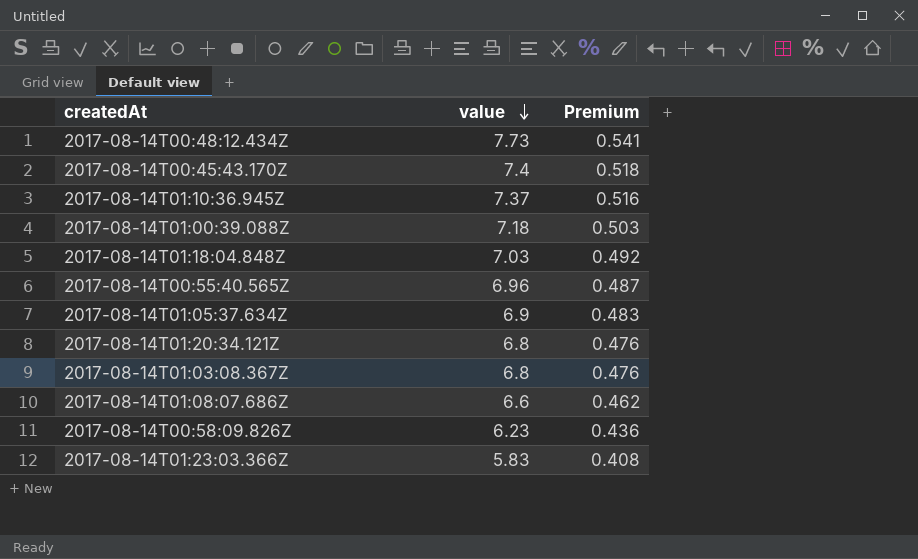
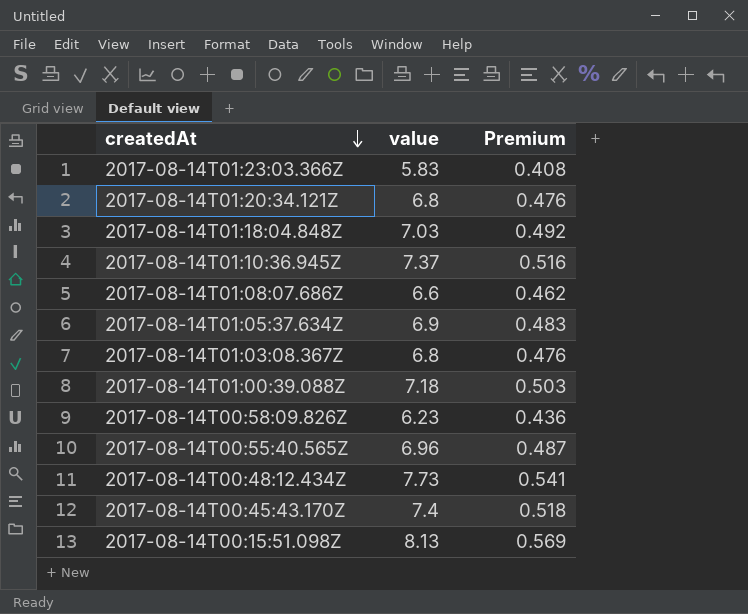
row order: value descending -> createdAt descending
row 2017-08-14T00:15:51.098Z: none -> 8.13 | 0.569

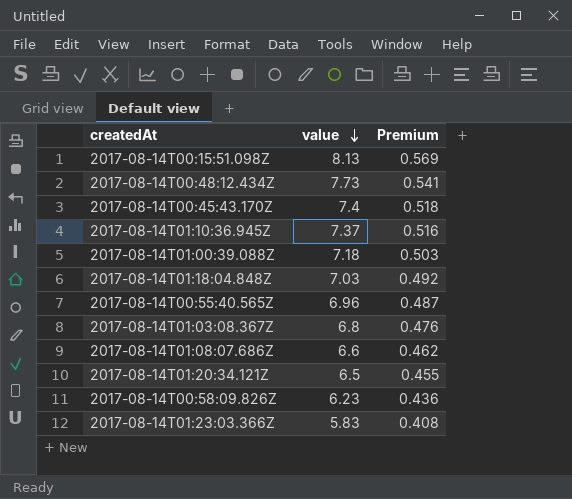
row order: createdAt descending -> value descending
row 2017-08-14T01:05:37.634Z: 6.9 | 0.483 -> none
2017-08-14T01:20:34.121Z | value: 6.8 -> 6.5
2017-08-14T01:20:34.121Z | Premium: 0.476 -> 0.455

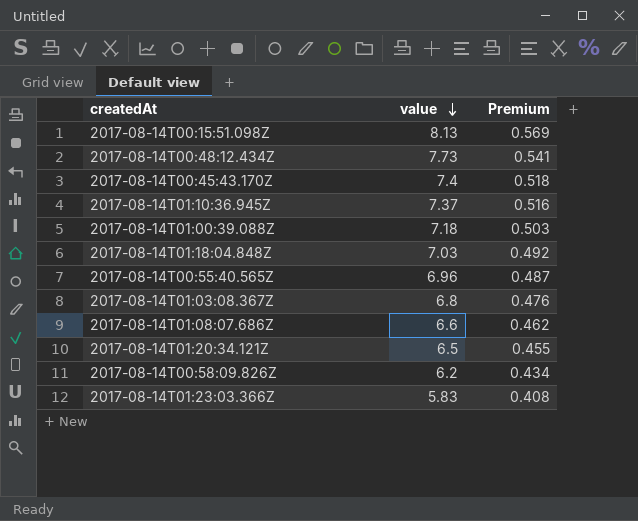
2017-08-14T00:58:09.826Z | value: 6.23 -> 6.2
2017-08-14T00:58:09.826Z | Premium: 0.436 -> 0.434

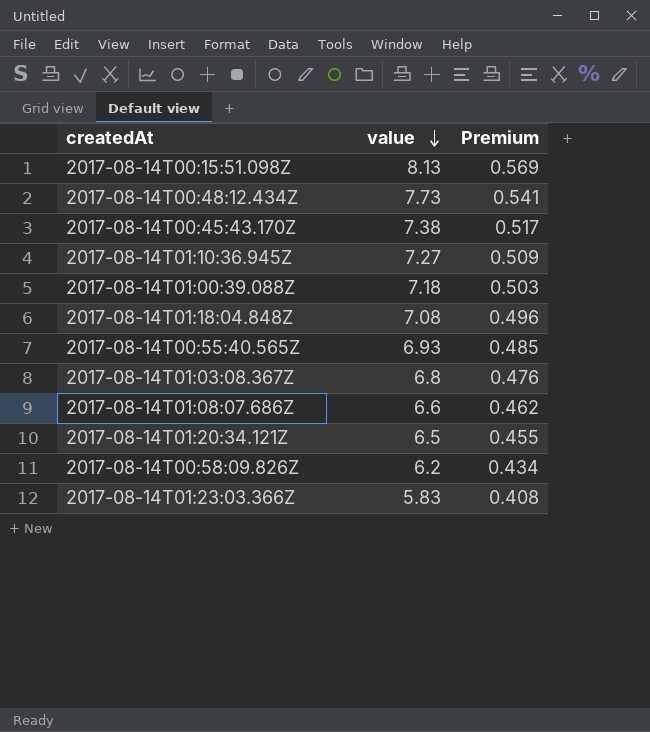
2017-08-14T00:45:43.170Z | value: 7.4 -> 7.38
2017-08-14T00:45:43.170Z | Premium: 0.518 -> 0.517
2017-08-14T01:10:36.945Z | value: 7.37 -> 7.27
2017-08-14T01:10:36.945Z | Premium: 0.516 -> 0.509
2017-08-14T01:18:04.848Z | value: 7.03 -> 7.08
2017-08-14T01:18:04.848Z | Premium: 0.492 -> 0.496
2017-08-14T00:55:40.565Z | value: 6.96 -> 6.93
2017-08-14T00:55:40.565Z | Premium: 0.487 -> 0.485

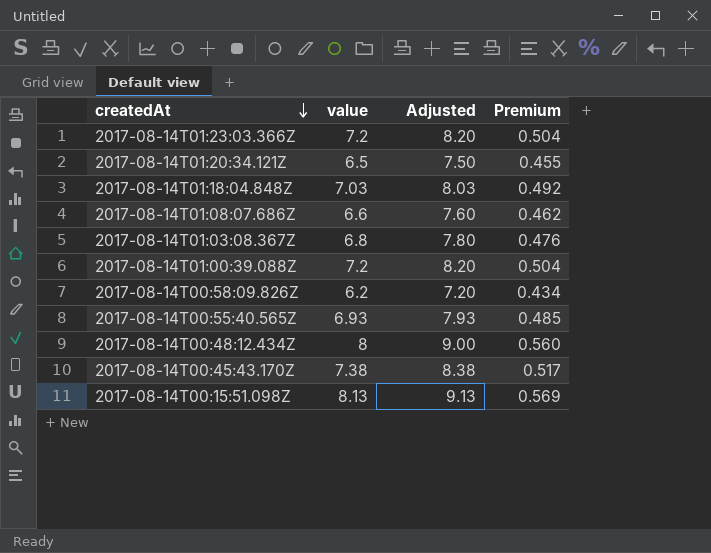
row order: value descending -> createdAt descending
column Adjusted | formula: none -> [value] + 1
row 2017-08-14T01:10:36.945Z: 7.27 | 0.509 -> none
2017-08-14T01:23:03.366Z | value: 5.83 -> 7.2
2017-08-14T01:23:03.366Z | Premium: 0.408 -> 0.504
2017-08-14T01:18:04.848Z | value: 7.08 -> 7.03
2017-08-14T01:18:04.848Z | Premium: 0.496 -> 0.492
2017-08-14T01:00:39.088Z | value: 7.18 -> 7.2
2017-08-14T01:00:39.088Z | Premium: 0.503 -> 0.504
2017-08-14T00:48:12.434Z | value: 7.73 -> 8
2017-08-14T00:48:12.434Z | Premium: 0.541 -> 0.560

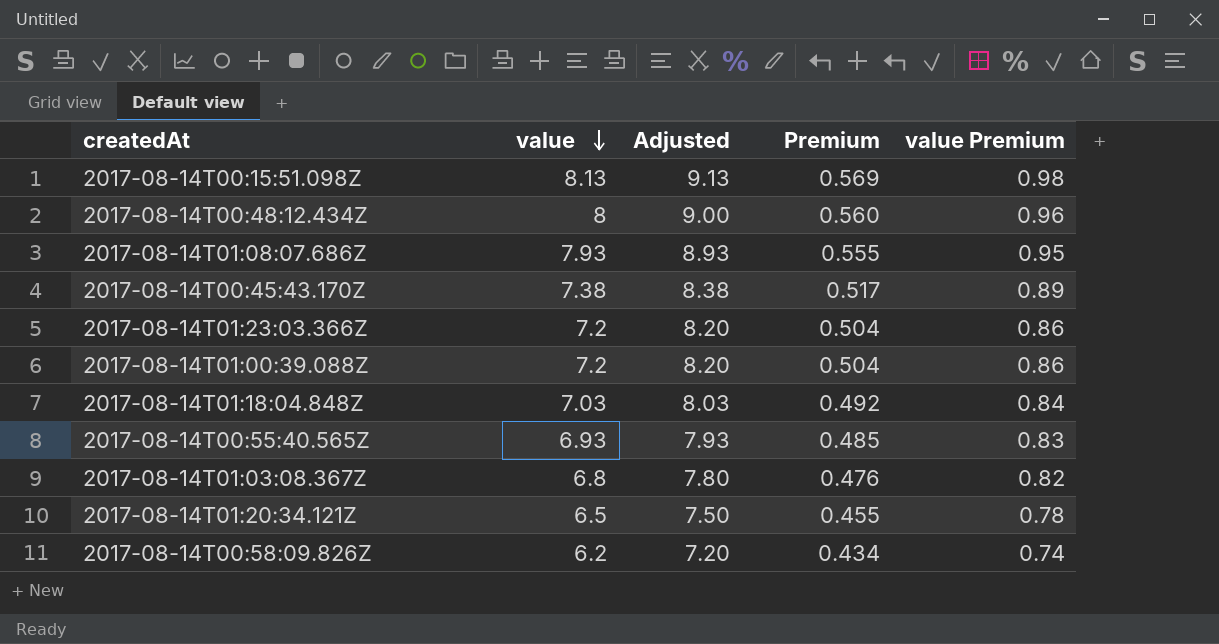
row order: createdAt descending -> value descending
column value Premium | formula: none -> [value] * 0.12
2017-08-14T01:08:07.686Z | value: 6.6 -> 7.93
2017-08-14T01:08:07.686Z | Adjusted: 7.60 -> 8.93
2017-08-14T01:08:07.686Z | Premium: 0.462 -> 0.555

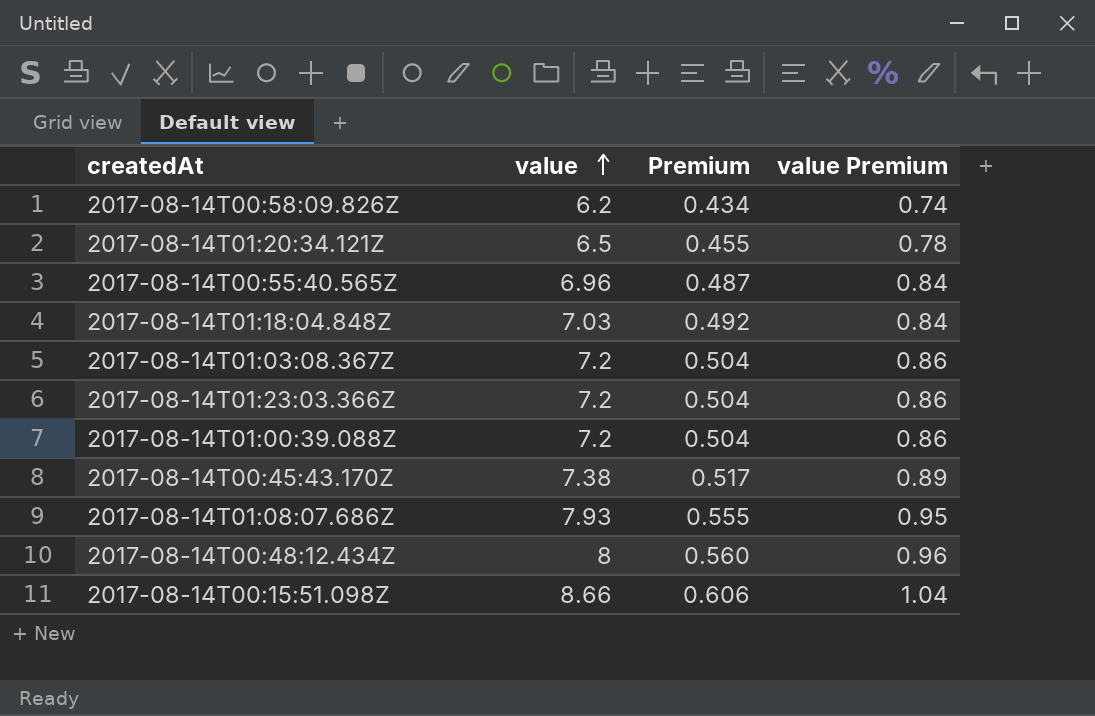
row order: value descending -> value ascending
column Adjusted | formula: [value] + 1 -> none
2017-08-14T00:55:40.565Z | value: 6.93 -> 6.96
2017-08-14T00:55:40.565Z | Premium: 0.485 -> 0.487
2017-08-14T00:55:40.565Z | value Premium: 0.83 -> 0.84
2017-08-14T01:03:08.367Z | value: 6.8 -> 7.2
2017-08-14T01:03:08.367Z | Premium: 0.476 -> 0.504
2017-08-14T01:03:08.367Z | value Premium: 0.82 -> 0.86
2017-08-14T00:15:51.098Z | value: 8.13 -> 8.66
2017-08-14T00:15:51.098Z | Premium: 0.569 -> 0.606
2017-08-14T00:15:51.098Z | value Premium: 0.98 -> 1.04

